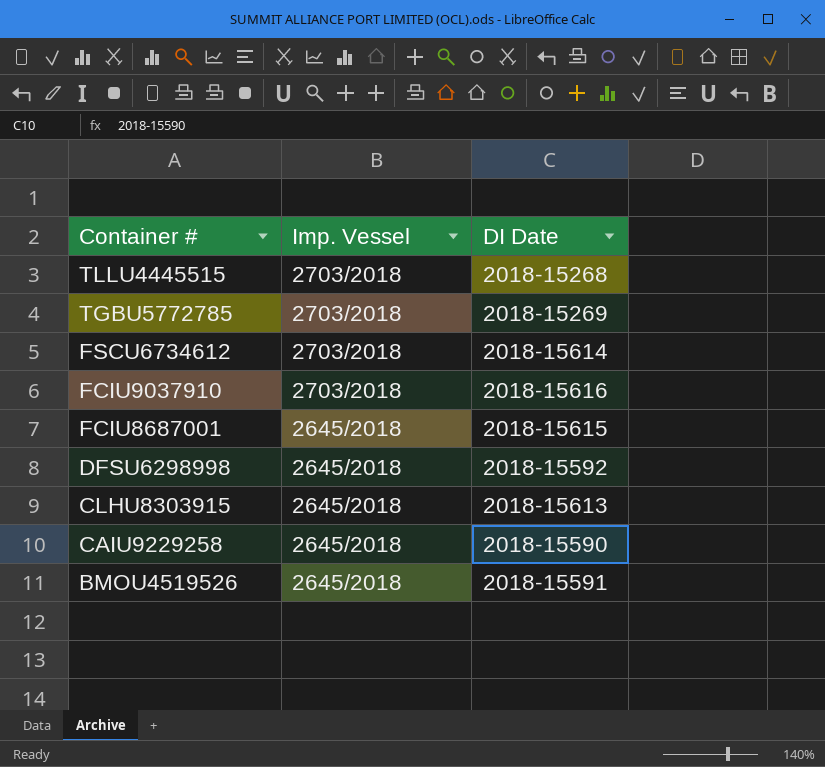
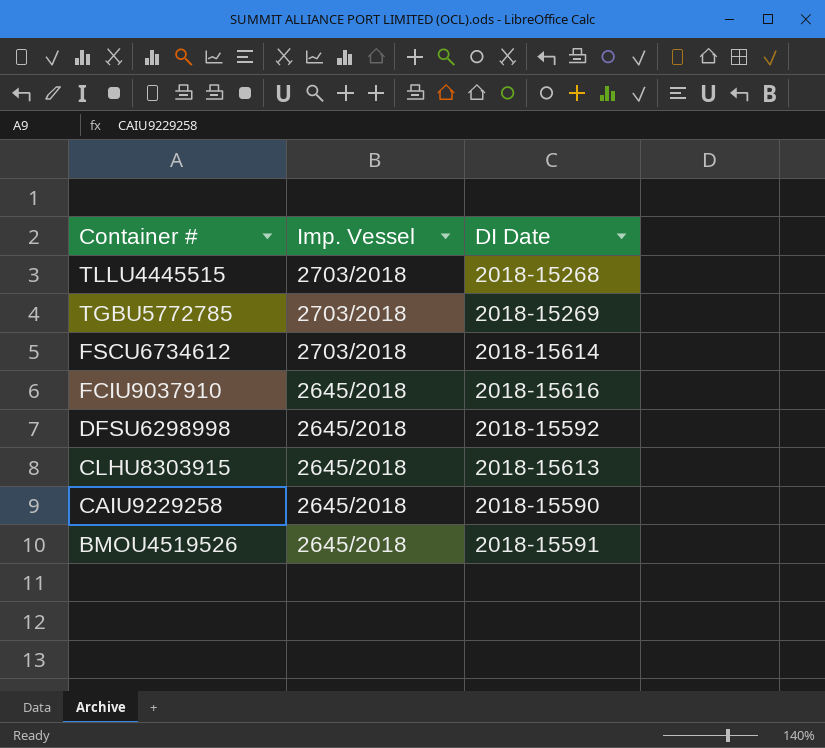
row FCIU8687001: 2645/2018 | 2018-15615 -> none
FCIU9037910 | Imp. Vessel: 2703/2018 -> 2645/2018

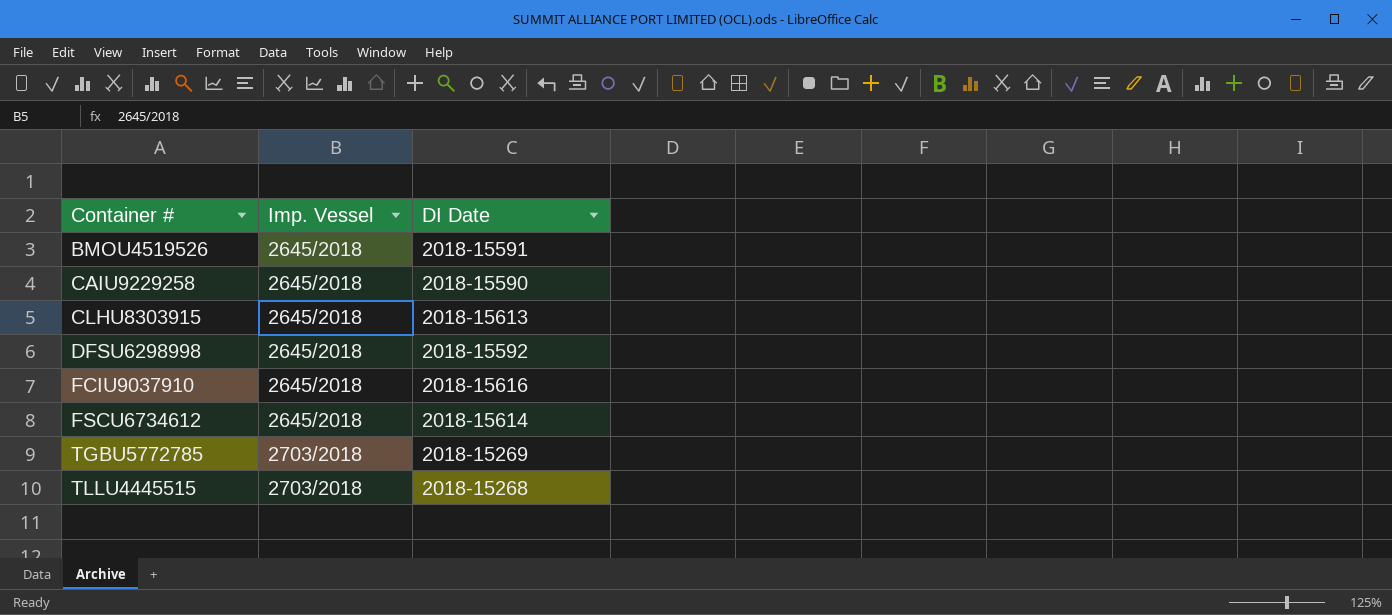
row order: Container # descending -> Container # ascending
FSCU6734612 | Imp. Vessel: 2703/2018 -> 2645/2018

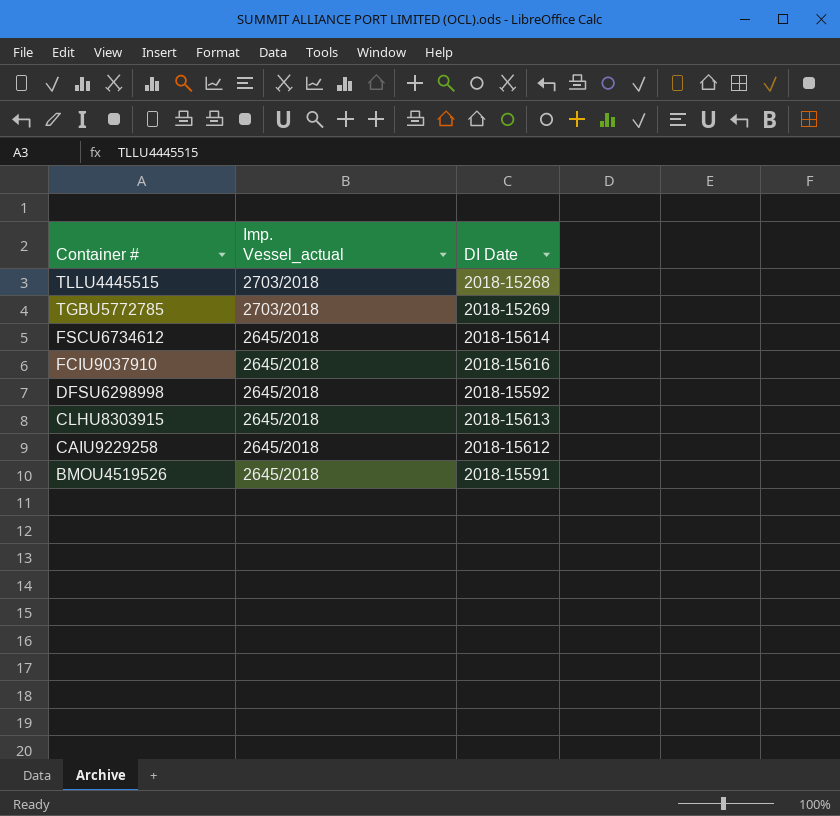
row order: Container # ascending -> Container # descending
column name: Imp. Vessel -> Imp. Vessel_actual
CAIU9229258 | DI Date: 2018-15590 -> 2018-15612

